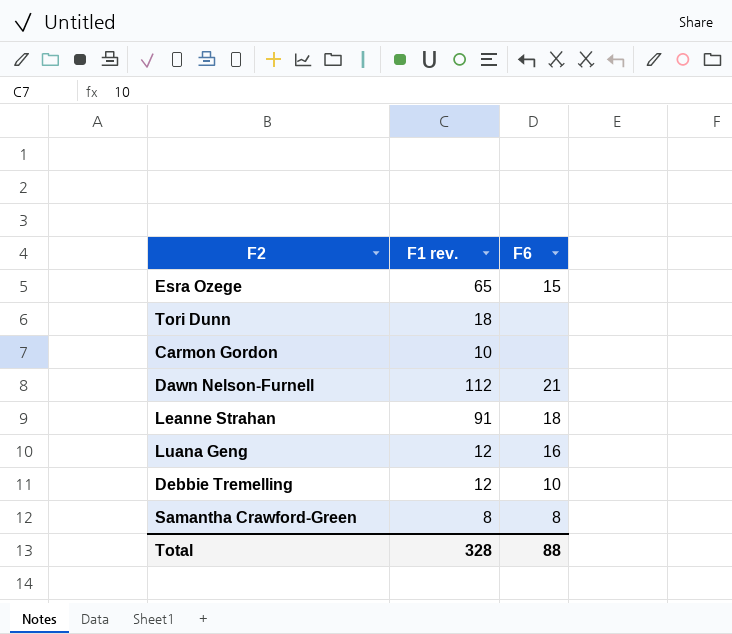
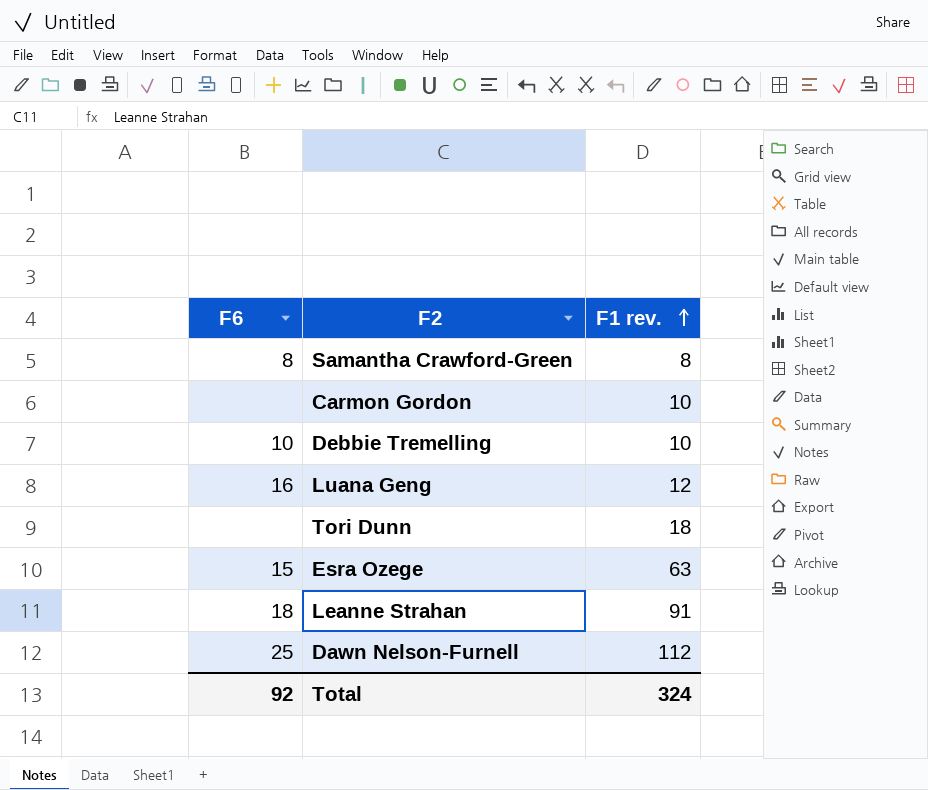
row order: none -> F1 rev. ascending
column F6 | position: 3 -> 1
Debbie Tremelling | F1 rev.: 12 -> 10
Esra Ozege | F1 rev.: 65 -> 63
Dawn Nelson-Furnell | F6: 21 -> 25
Total | F6: 88 -> 92
Total | F1 rev.: 328 -> 324

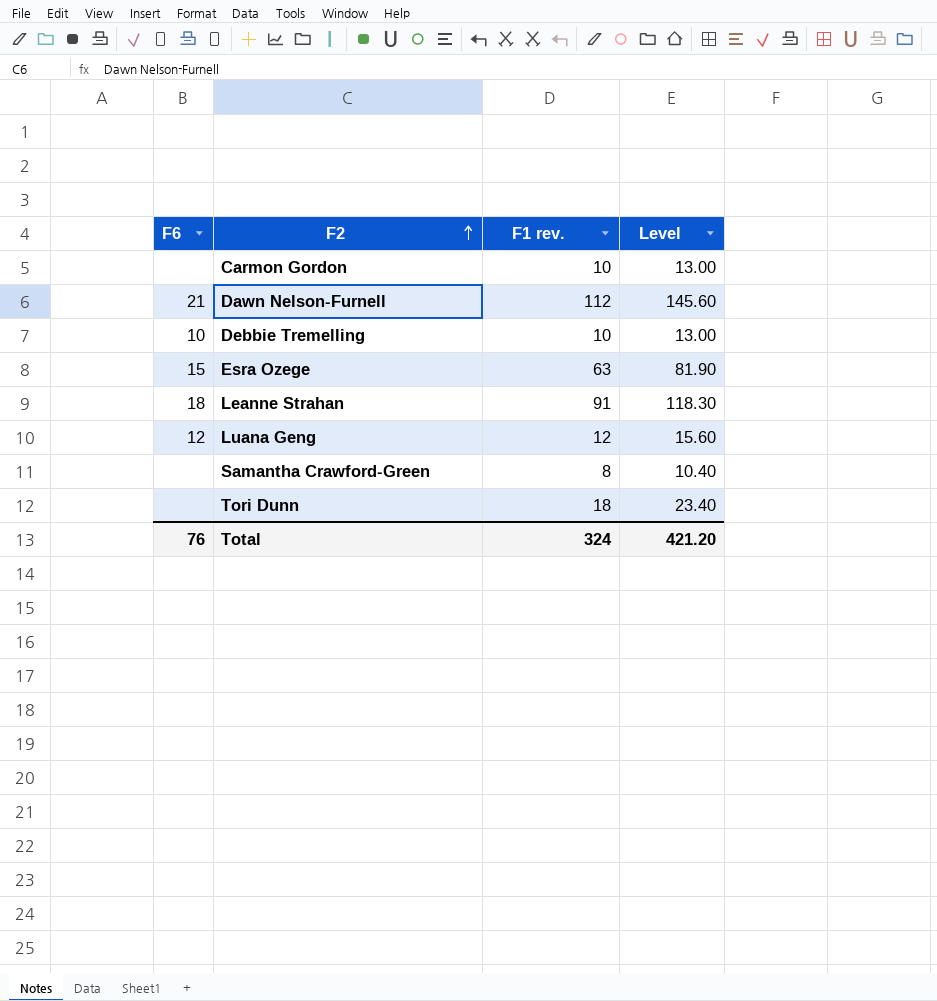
row order: F1 rev. ascending -> F2 ascending
column Level | formula: none -> [F1 rev.] * 1.3
Dawn Nelson-Furnell | F6: 25 -> 21
Luana Geng | F6: 16 -> 12
Samantha Crawford-Green | F6: 8 -> none
Total | F6: 92 -> 76

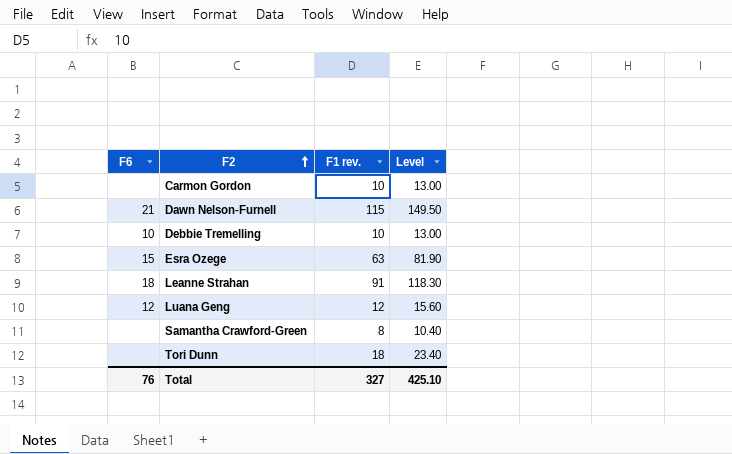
Dawn Nelson-Furnell | F1 rev.: 112 -> 115
Dawn Nelson-Furnell | Level: 145.60 -> 149.50
Total | F1 rev.: 324 -> 327
Total | Level: 421.20 -> 425.10

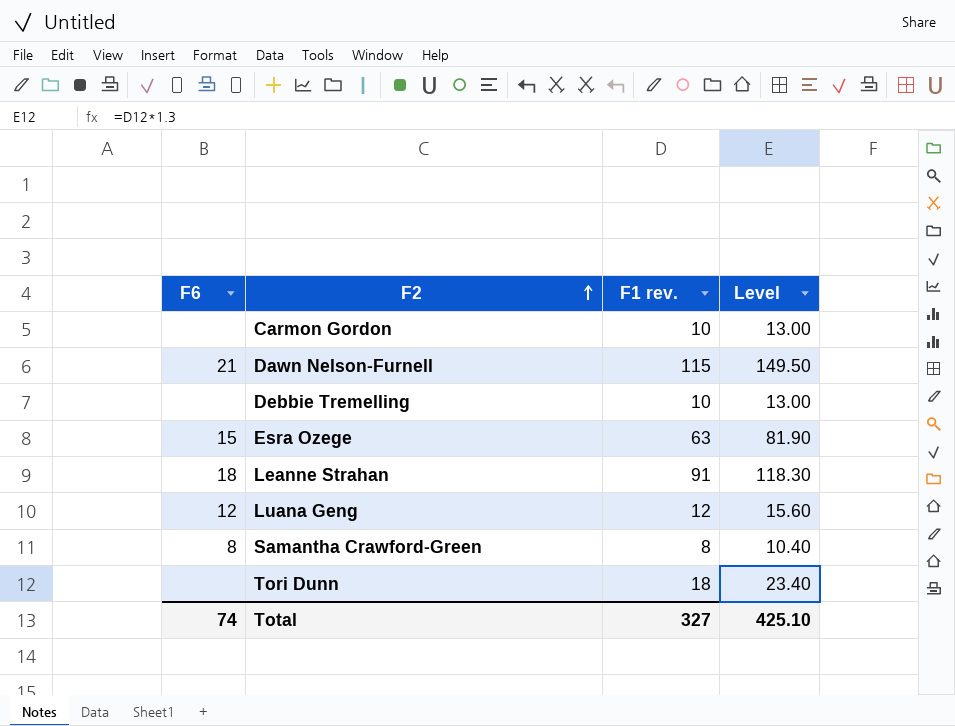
Debbie Tremelling | F6: 10 -> none
Samantha Crawford-Green | F6: none -> 8
Total | F6: 76 -> 74

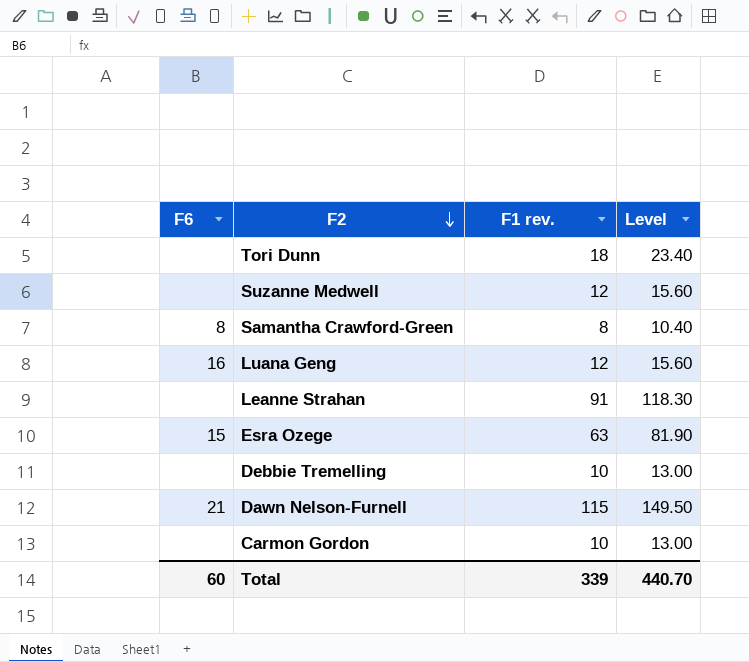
row order: F2 ascending -> F2 descending
row Suzanne Medwell: none -> none | 12 | 15.60
Luana Geng | F6: 12 -> 16
Leanne Strahan | F6: 18 -> none
Total | F6: 74 -> 60
Total | F1 rev.: 327 -> 339
Total | Level: 425.10 -> 440.70

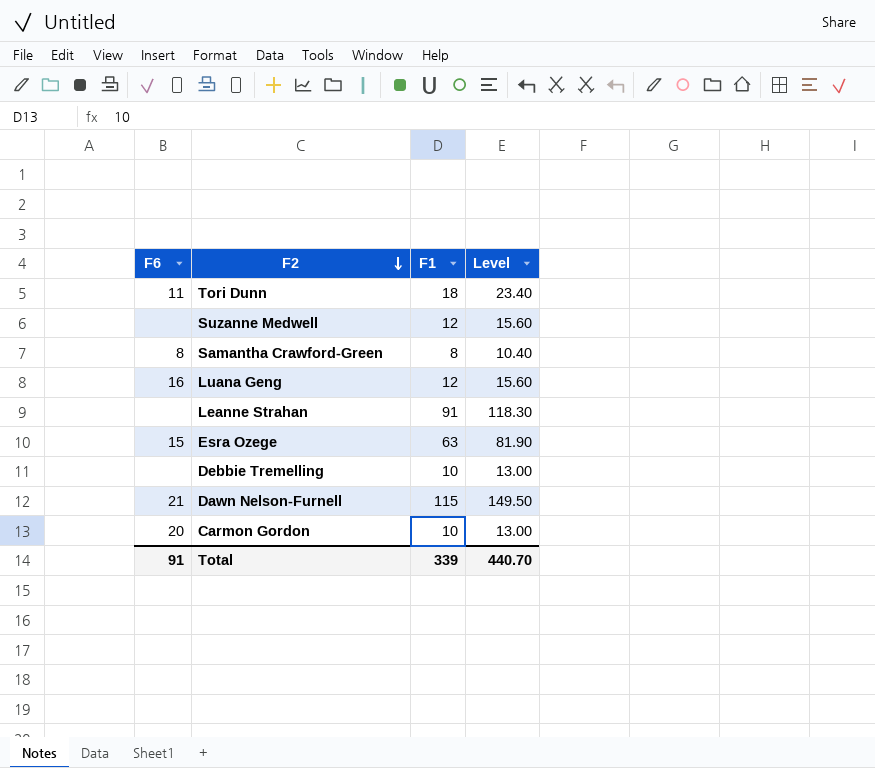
column name: F1 rev. -> F1
Tori Dunn | F6: none -> 11
Carmon Gordon | F6: none -> 20
Total | F6: 60 -> 91

